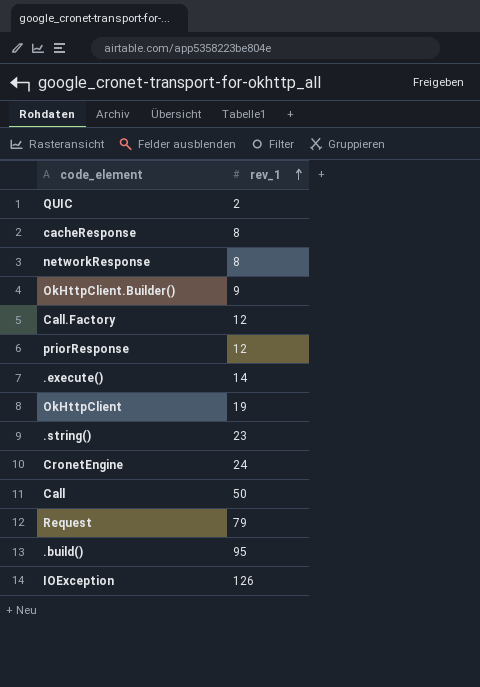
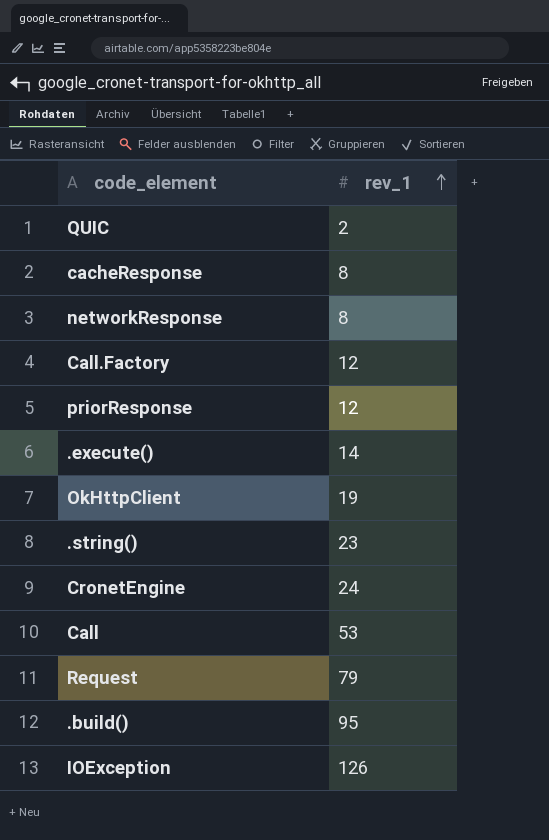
row OkHttpClient.Builder(): 9 -> none
Call | rev_1: 50 -> 53

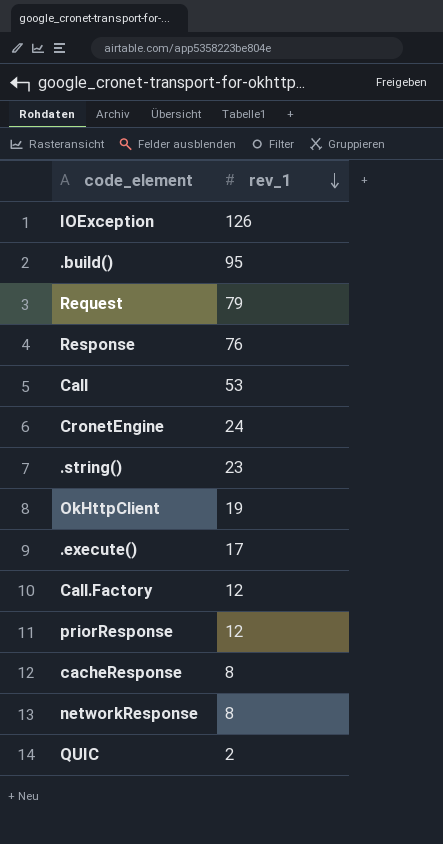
row order: rev_1 ascending -> rev_1 descending
row Response: none -> 76
.execute() | rev_1: 14 -> 17

